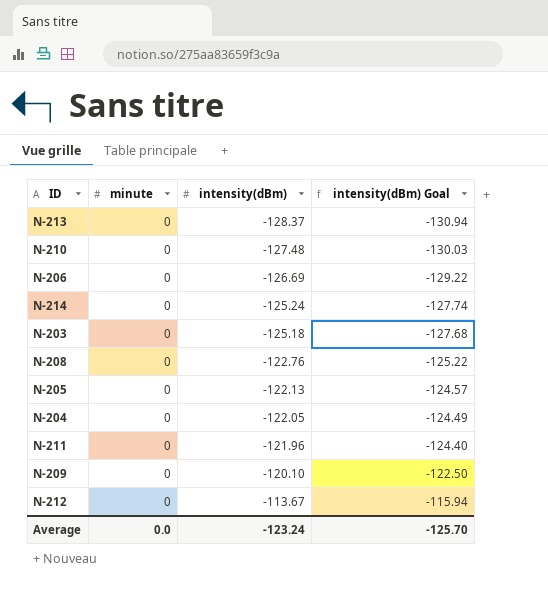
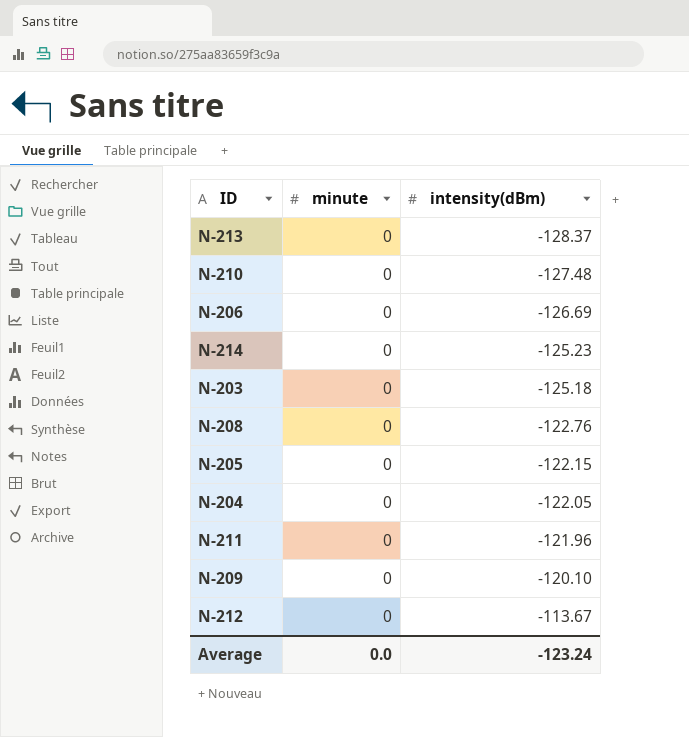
column intensity(dBm) Goal | formula: [intensity(dBm)] * 1.02 -> none
N-214 | intensity(dBm): -125.24 -> -125.23
N-205 | intensity(dBm): -122.13 -> -122.15

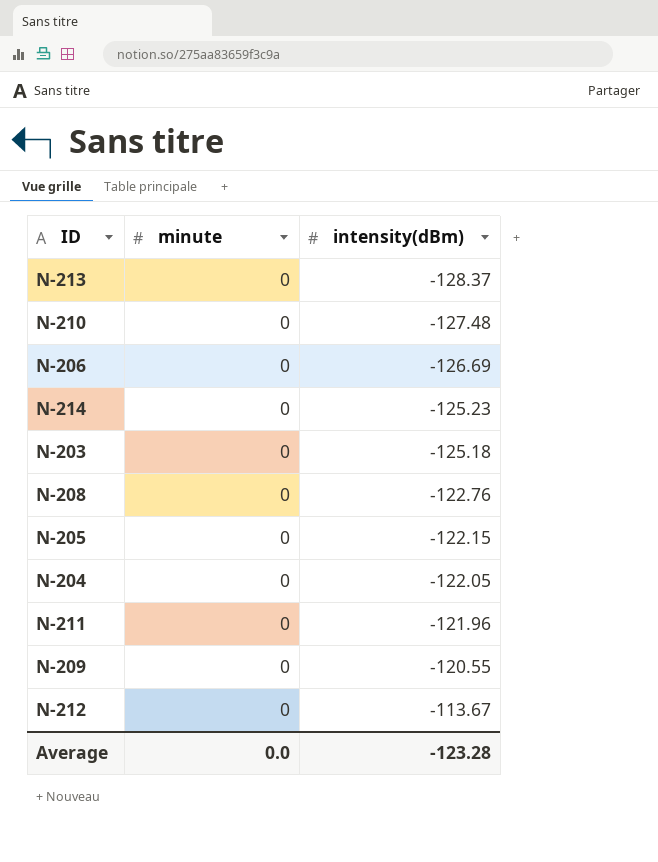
N-209 | intensity(dBm): -120.10 -> -120.55
Average | intensity(dBm): -123.24 -> -123.28

